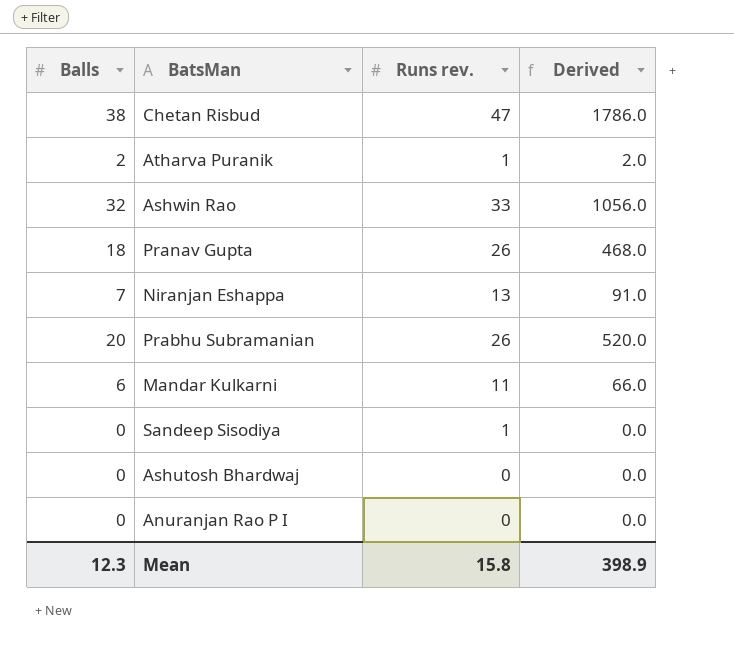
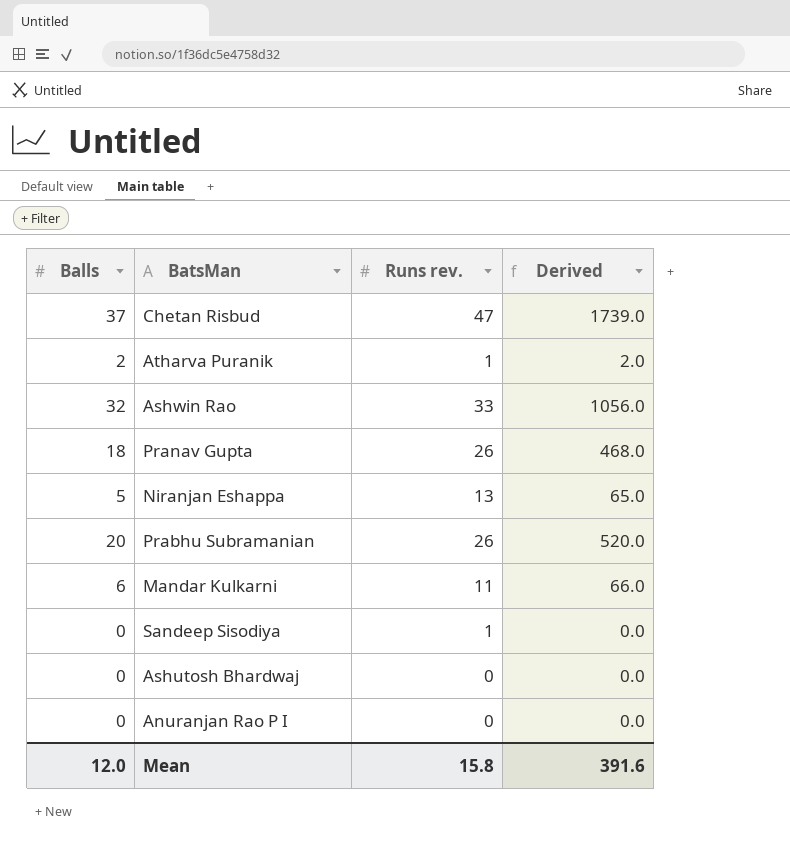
Chetan Risbud | Balls: 38 -> 37
Chetan Risbud | Derived: 1786.0 -> 1739.0
Niranjan Eshappa | Balls: 7 -> 5
Niranjan Eshappa | Derived: 91.0 -> 65.0
Mean | Balls: 12.3 -> 12.0
Mean | Derived: 398.9 -> 391.6

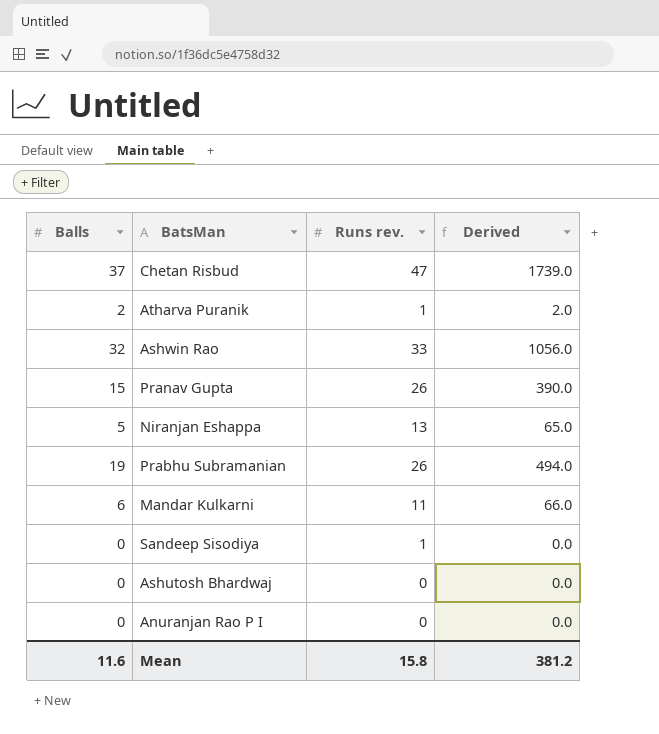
Pranav Gupta | Balls: 18 -> 15
Pranav Gupta | Derived: 468.0 -> 390.0
Prabhu Subramanian | Balls: 20 -> 19
Prabhu Subramanian | Derived: 520.0 -> 494.0
Mean | Balls: 12.0 -> 11.6
Mean | Derived: 391.6 -> 381.2

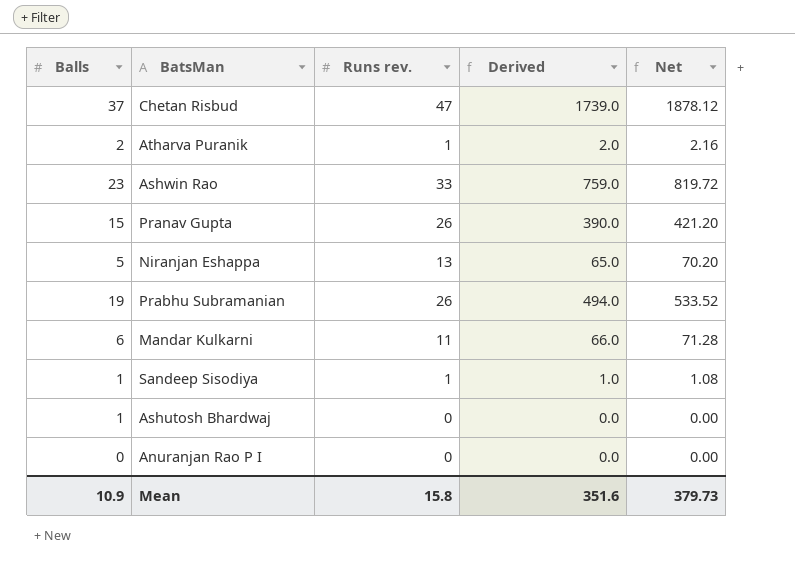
column Net | formula: none -> [Derived] * 1.08
Ashwin Rao | Balls: 32 -> 23
Ashwin Rao | Derived: 1056.0 -> 759.0
Sandeep Sisodiya | Balls: 0 -> 1
Sandeep Sisodiya | Derived: 0.0 -> 1.0
Ashutosh Bhardwaj | Balls: 0 -> 1
Mean | Balls: 11.6 -> 10.9
Mean | Derived: 381.2 -> 351.6

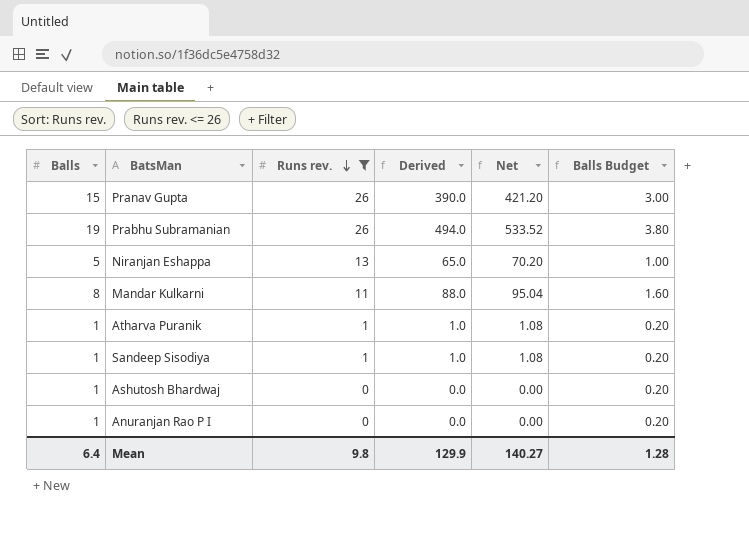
filter: none -> Runs rev. <= 26
row order: none -> Runs rev. descending
column Balls Budget | formula: none -> [Balls] * 0.2
Mandar Kulkarni | Balls: 6 -> 8
Mandar Kulkarni | Derived: 66.0 -> 88.0
Mandar Kulkarni | Net: 71.28 -> 95.04
Atharva Puranik | Balls: 2 -> 1
Atharva Puranik | Derived: 2.0 -> 1.0
Atharva Puranik | Net: 2.16 -> 1.08
Anuranjan Rao P I | Balls: 0 -> 1
Mean | Balls: 10.9 -> 6.4
Mean | Runs rev.: 15.8 -> 9.8
Mean | Derived: 351.6 -> 129.9
Mean | Net: 379.73 -> 140.27

